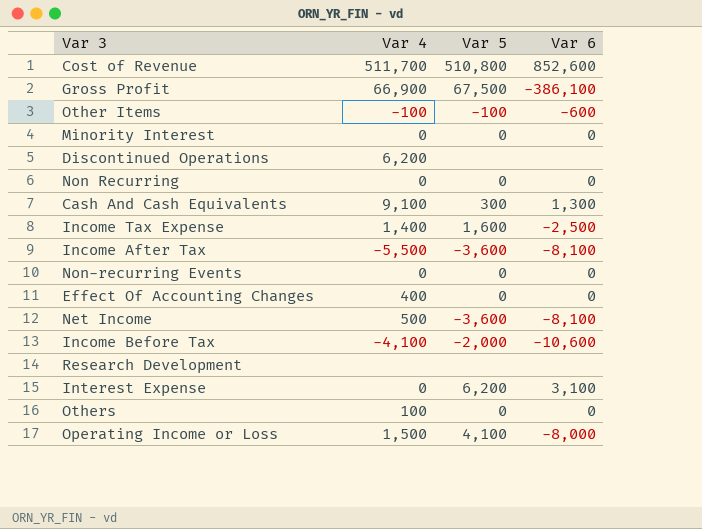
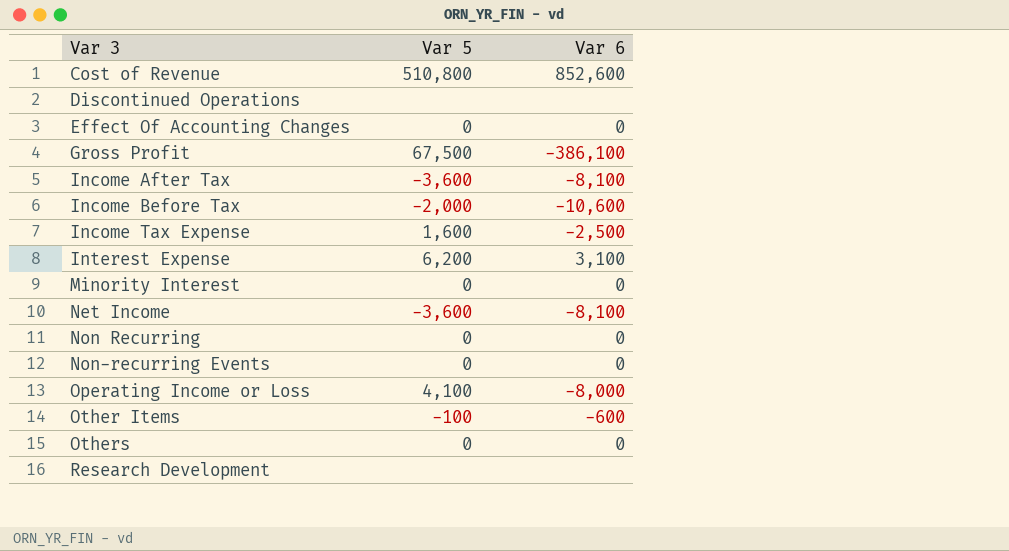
row order: none -> Var 3 ascending
column Var 4 | position: 2 -> none
row Cash And Cash Equivalents: 9,100 | 300 | 1,300 -> none

